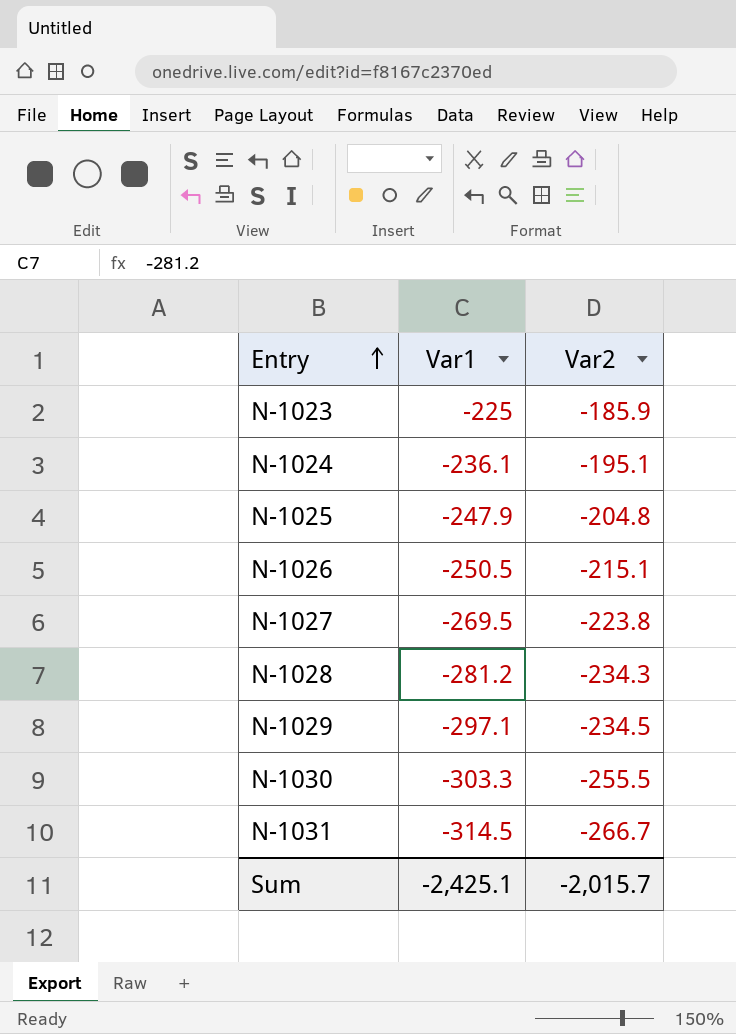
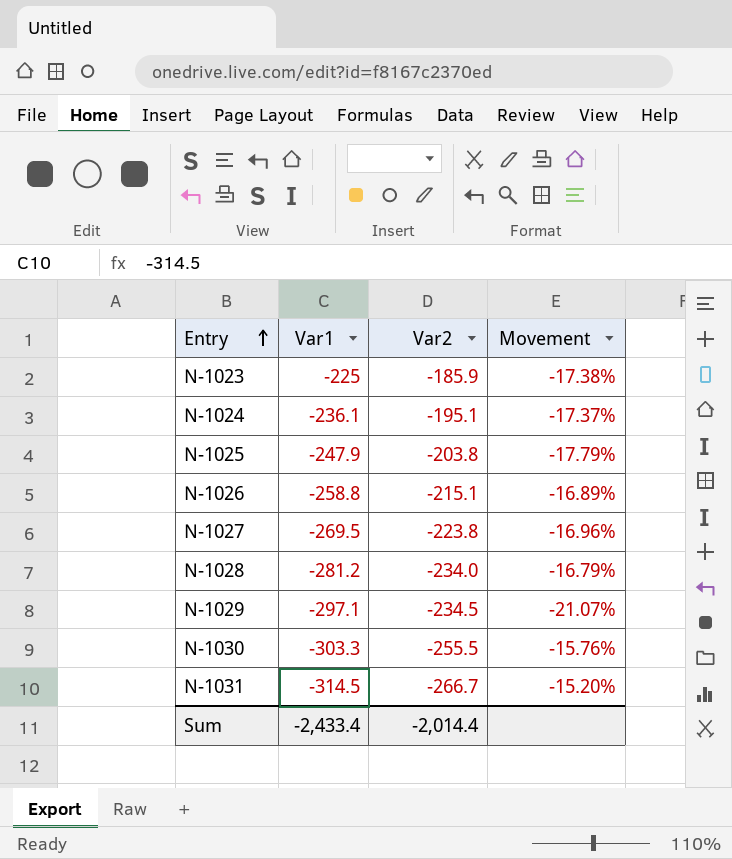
column Movement | formula: none -> ([Var2] - [Var1]) / [Var1]
N-1025 | Var2: -204.8 -> -203.8
N-1026 | Var1: -250.5 -> -258.8
N-1028 | Var2: -234.3 -> -234.0
Sum | Var1: -2,425.1 -> -2,433.4
Sum | Var2: -2,015.7 -> -2,014.4

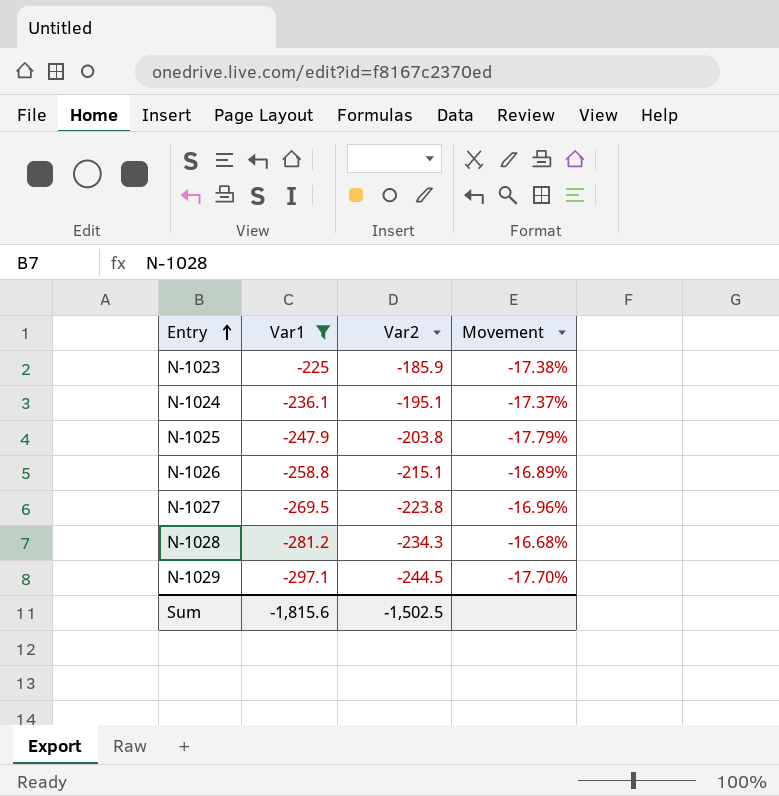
filter: none -> Var1 >= -297.1
N-1028 | Var2: -234.0 -> -234.3
N-1028 | Movement: -16.79% -> -16.68%
N-1029 | Var2: -234.5 -> -244.5
N-1029 | Movement: -21.07% -> -17.70%
Sum | Var1: -2,433.4 -> -1,815.6
Sum | Var2: -2,014.4 -> -1,502.5

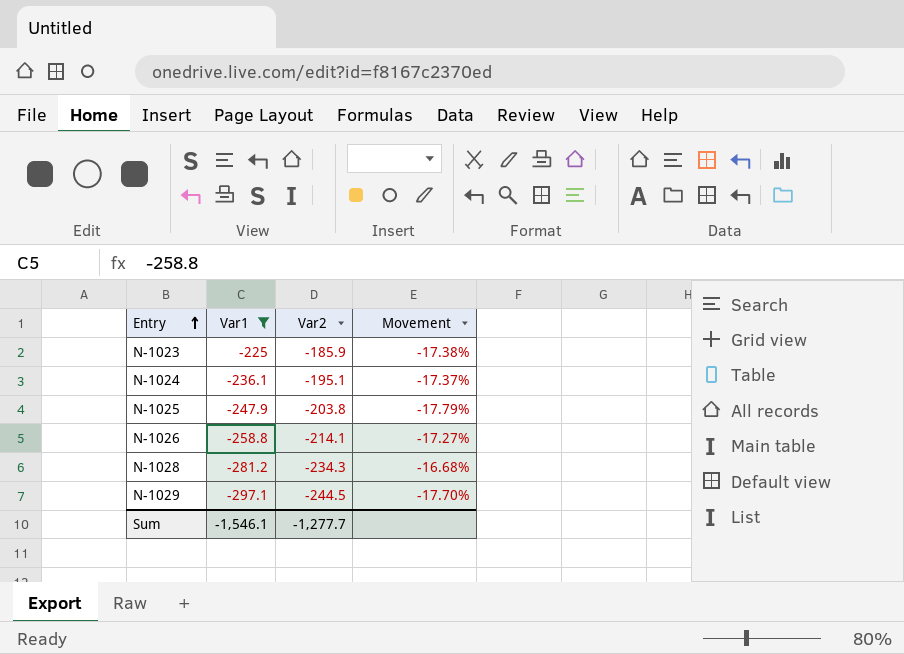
row N-1027: -269.5 | -223.8 | -16.96% -> none
N-1026 | Var2: -215.1 -> -214.1
N-1026 | Movement: -16.89% -> -17.27%
Sum | Var1: -1,815.6 -> -1,546.1
Sum | Var2: -1,502.5 -> -1,277.7

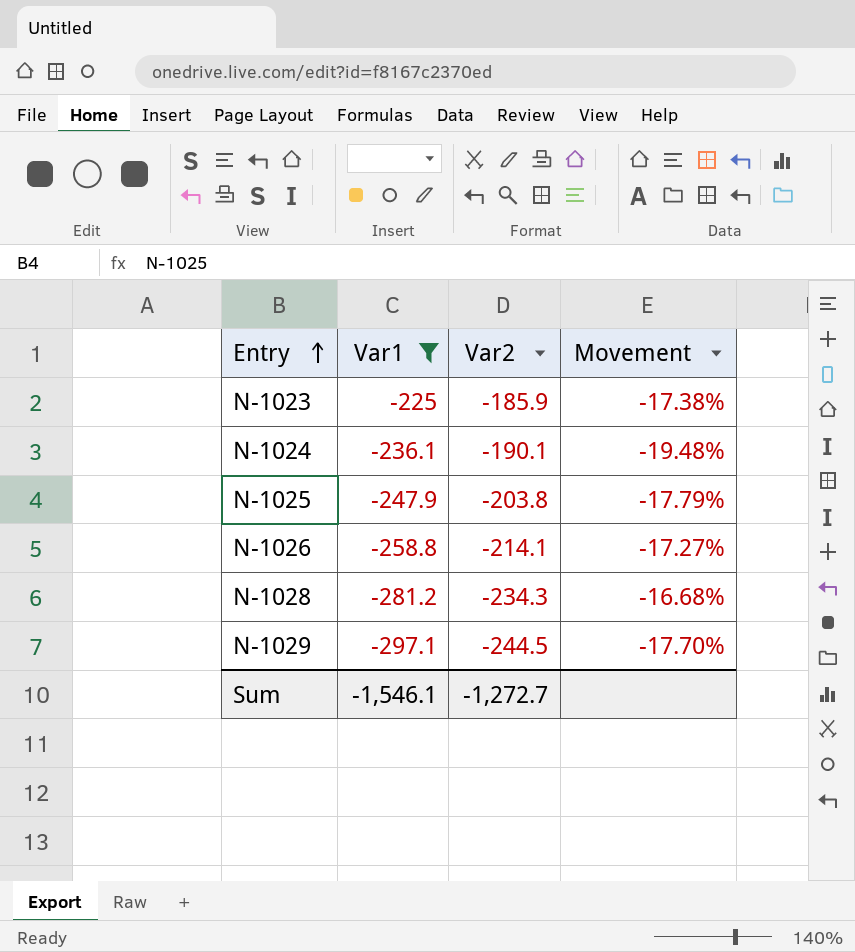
N-1024 | Var2: -195.1 -> -190.1
N-1024 | Movement: -17.37% -> -19.48%
Sum | Var2: -1,277.7 -> -1,272.7

